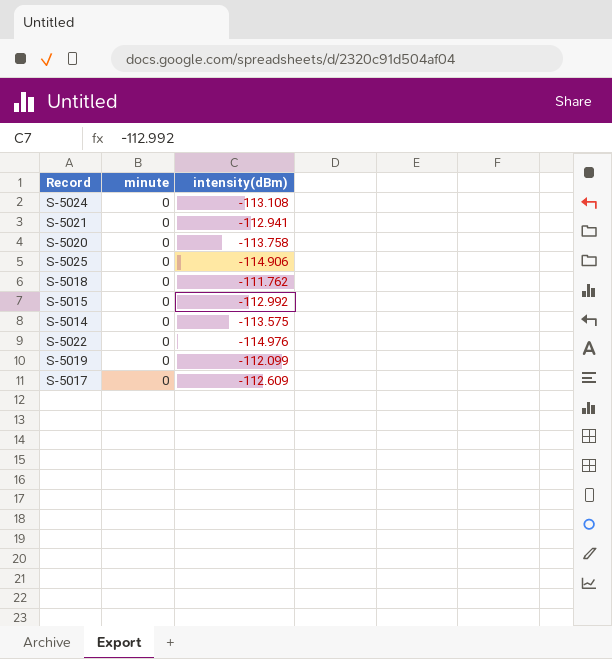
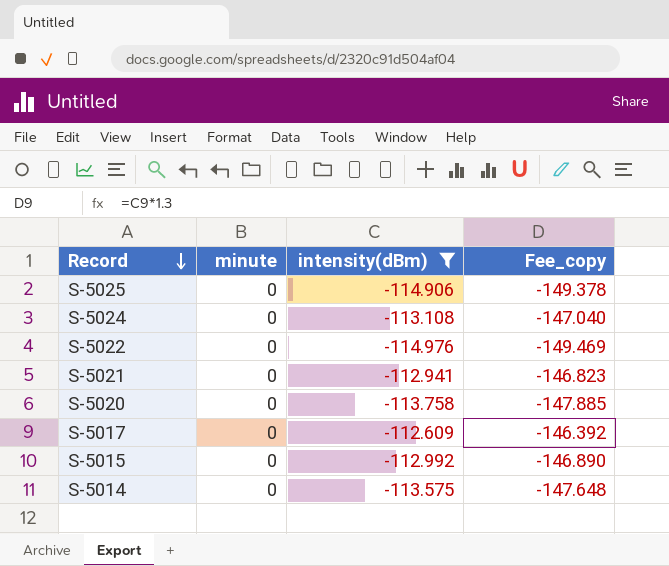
filter: none -> intensity(dBm) <= -112.609
row order: none -> Record descending
column Fee_copy | formula: none -> [intensity(dBm)] * 1.3

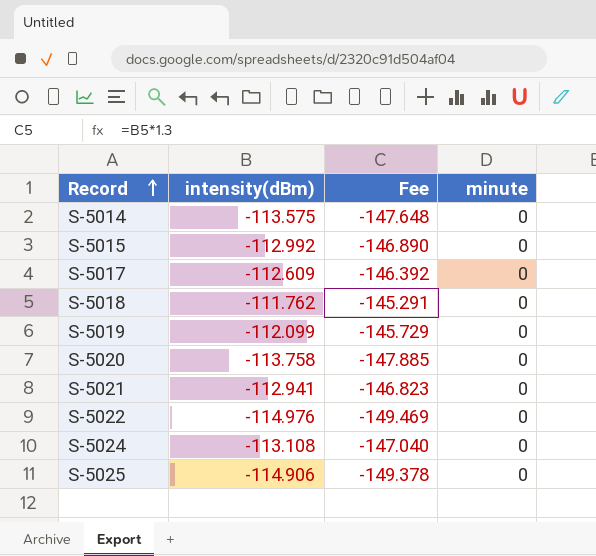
filter: intensity(dBm) <= -112.609 -> none
row order: Record descending -> Record ascending
column name: Fee_copy -> Fee
column minute | position: 2 -> 4

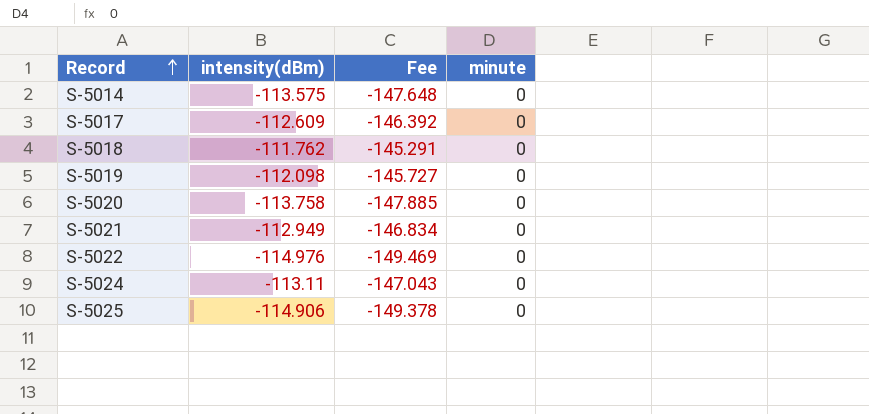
row S-5015: -112.992 | -146.890 | 0 -> none
S-5019 | intensity(dBm): -112.099 -> -112.098
S-5019 | Fee: -145.729 -> -145.727
S-5021 | intensity(dBm): -112.941 -> -112.949
S-5021 | Fee: -146.823 -> -146.834
S-5024 | intensity(dBm): -113.108 -> -113.11
S-5024 | Fee: -147.040 -> -147.043

